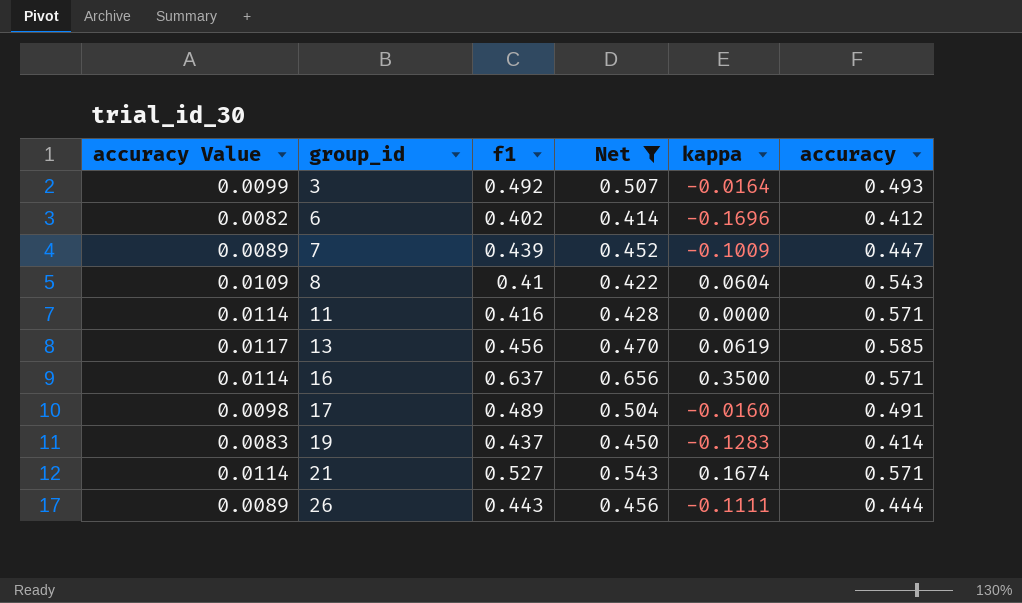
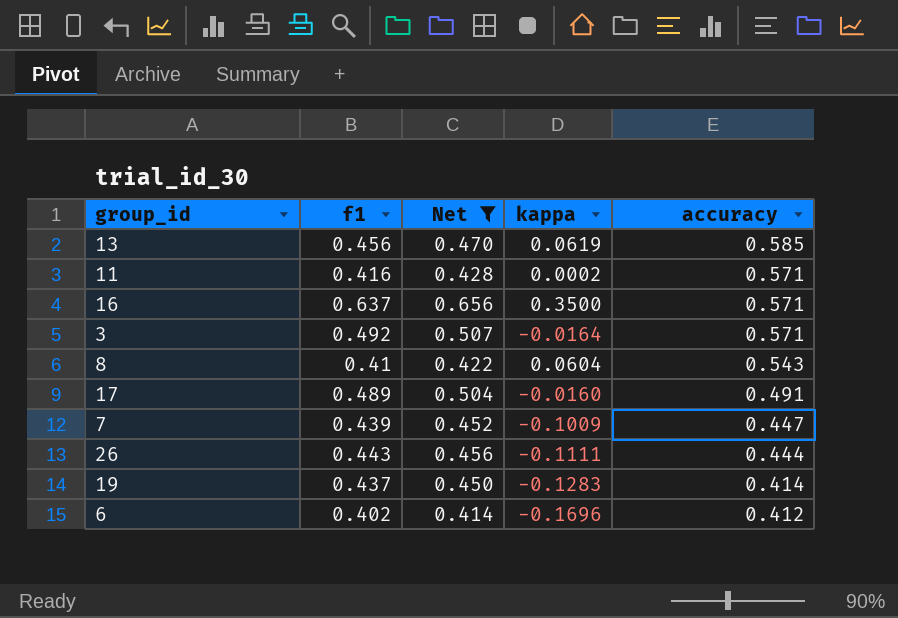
row order: group_id ascending -> accuracy descending
column accuracy Value | formula: [accuracy] * 0.02 -> none
row 21: 0.0114 | 0.527 | 0.543 | 0.1674 | 0.571 -> none
11 | kappa: 0.0000 -> 0.0002
3 | accuracy: 0.493 -> 0.571

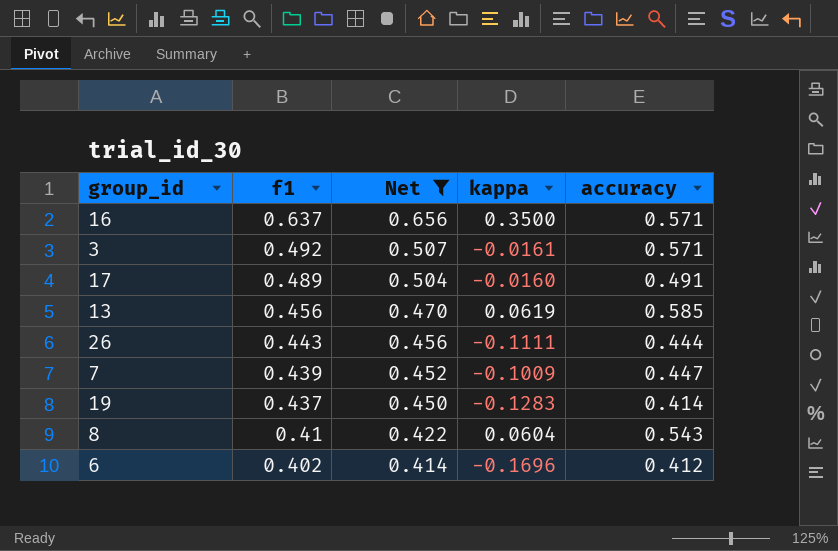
row order: accuracy descending -> f1 descending
row 11: 0.416 | 0.428 | 0.0002 | 0.571 -> none
3 | kappa: -0.0164 -> -0.0161

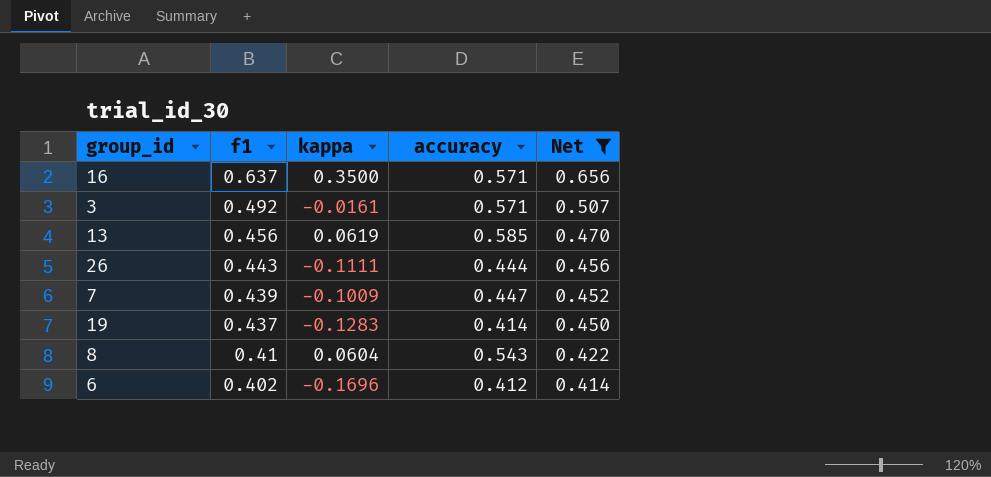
column Net | position: 3 -> 5
row 17: 0.489 | 0.504 | -0.0160 | 0.491 -> none

